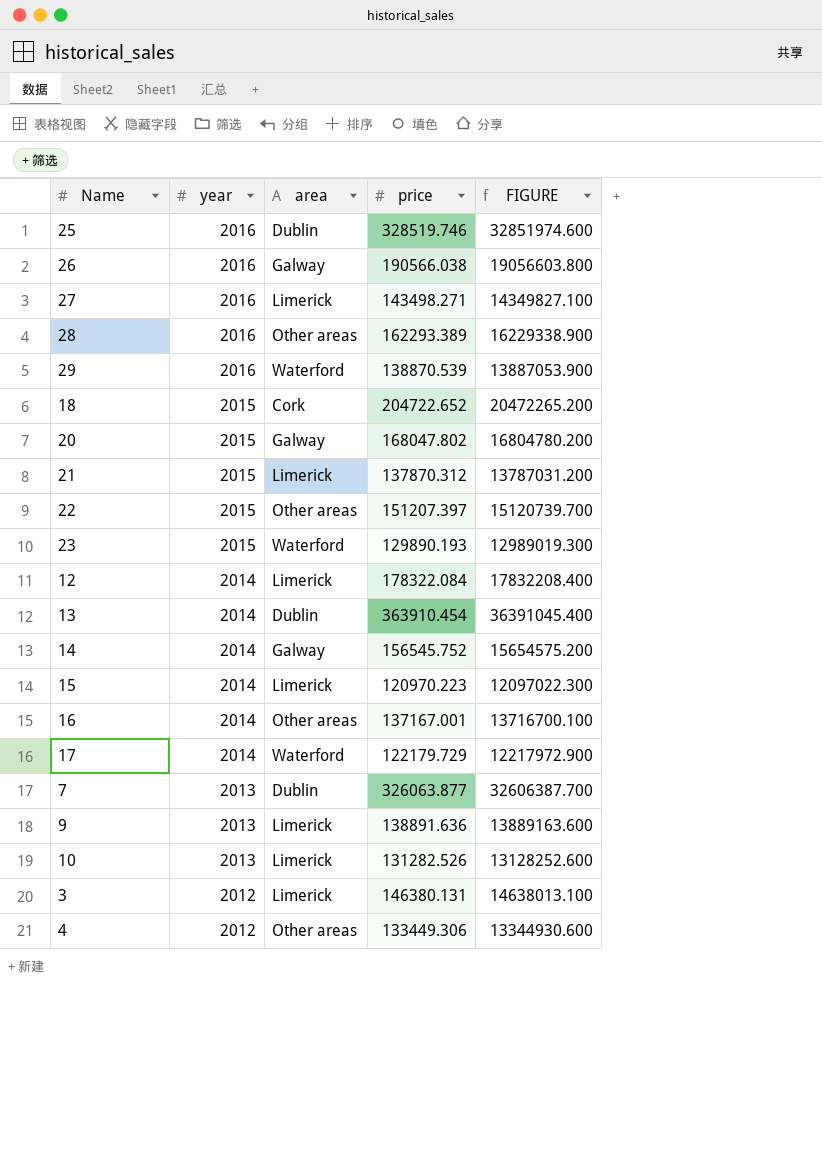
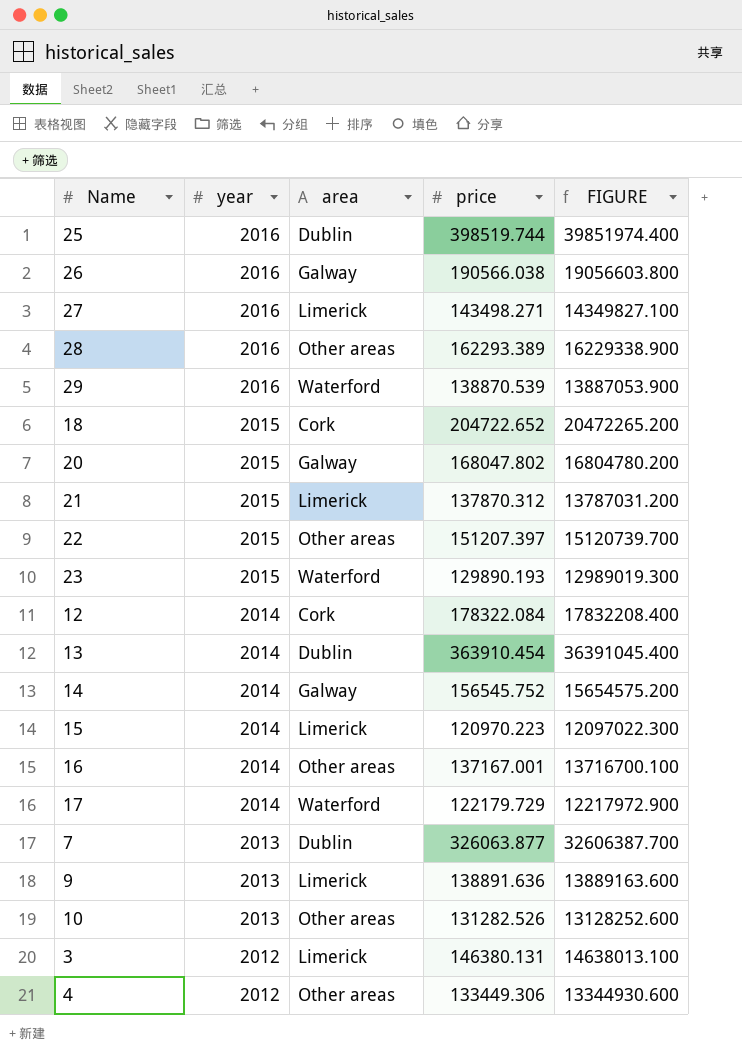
25 | price: 328519.746 -> 398519.744
25 | FIGURE: 32851974.600 -> 39851974.400
12 | area: Limerick -> Cork
10 | area: Limerick -> Other areas

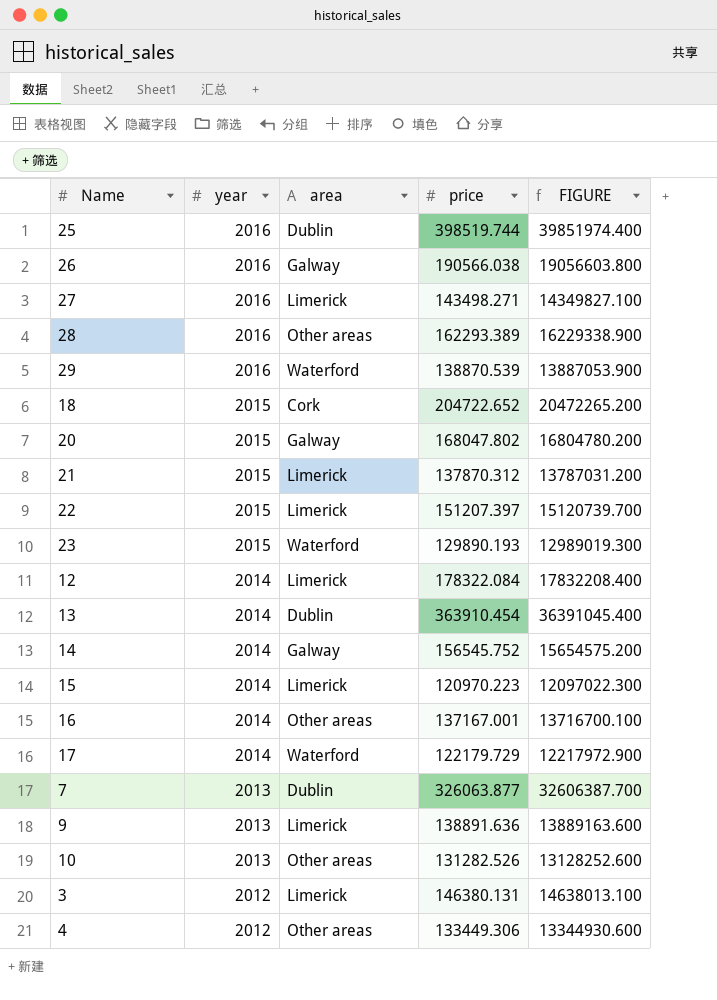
22 | area: Other areas -> Limerick
12 | area: Cork -> Limerick

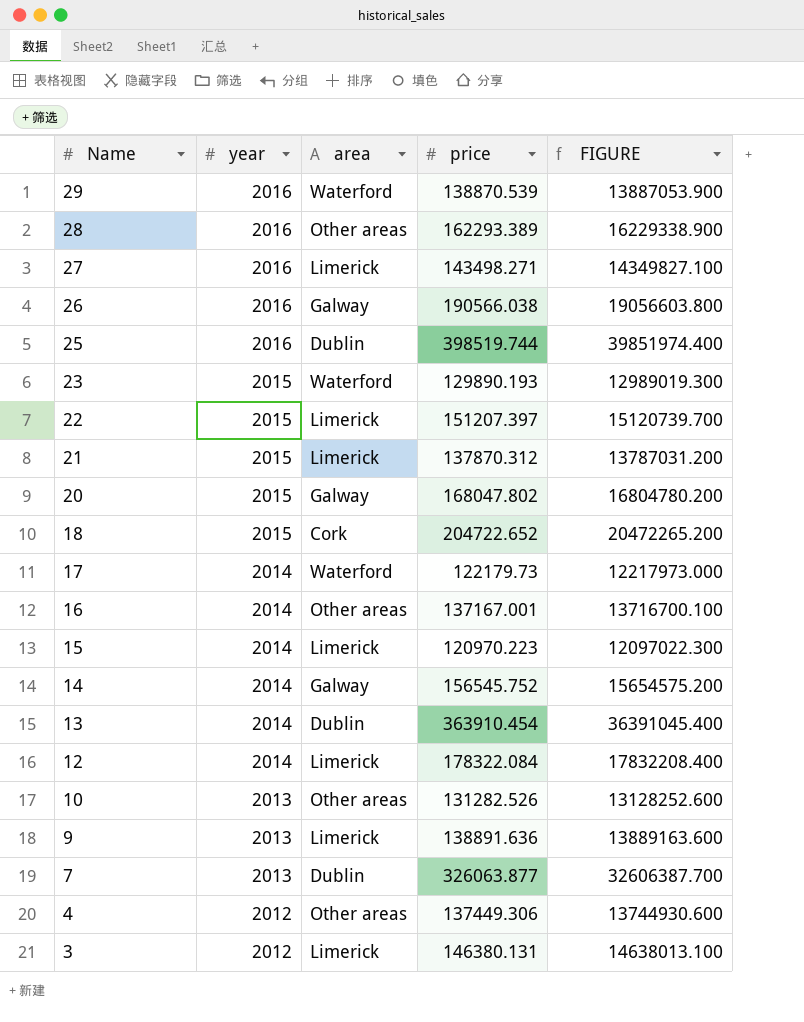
row order: year descending -> Name descending
17 | price: 122179.729 -> 122179.73
17 | FIGURE: 12217972.900 -> 12217973.000
4 | price: 133449.306 -> 137449.306
4 | FIGURE: 13344930.600 -> 13744930.600

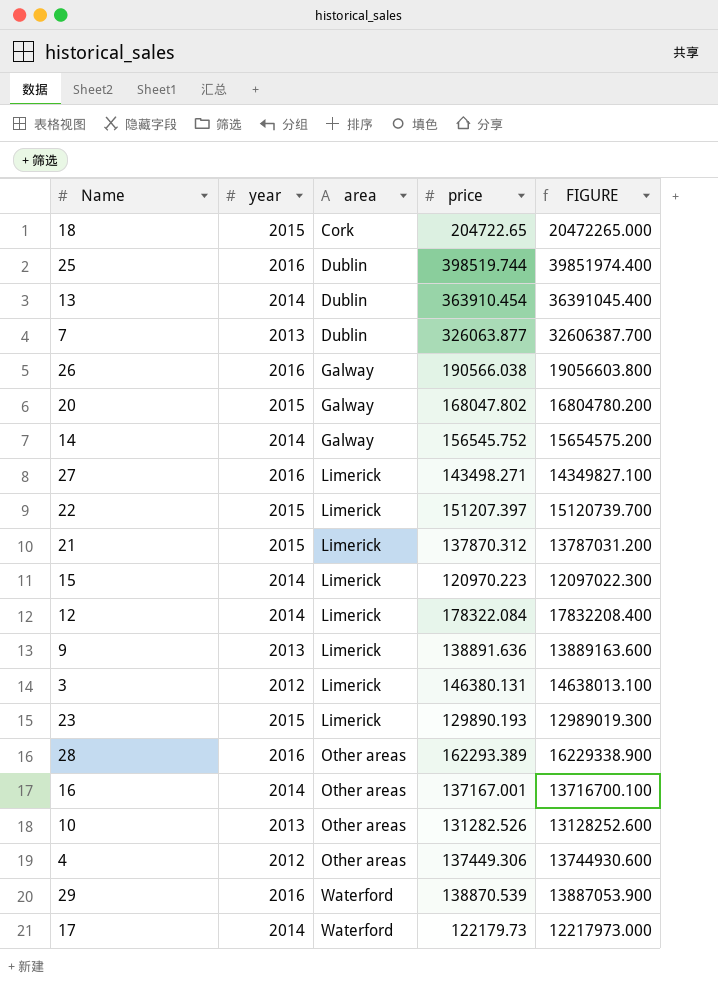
row order: Name descending -> area ascending
18 | price: 204722.652 -> 204722.65
18 | FIGURE: 20472265.200 -> 20472265.000
23 | area: Waterford -> Limerick

